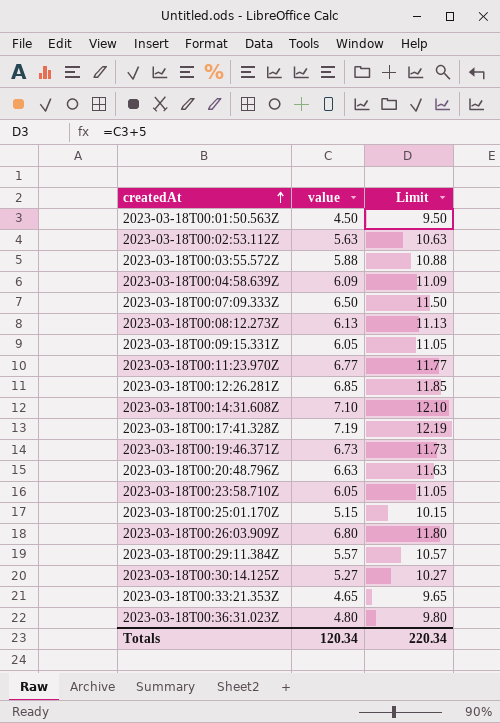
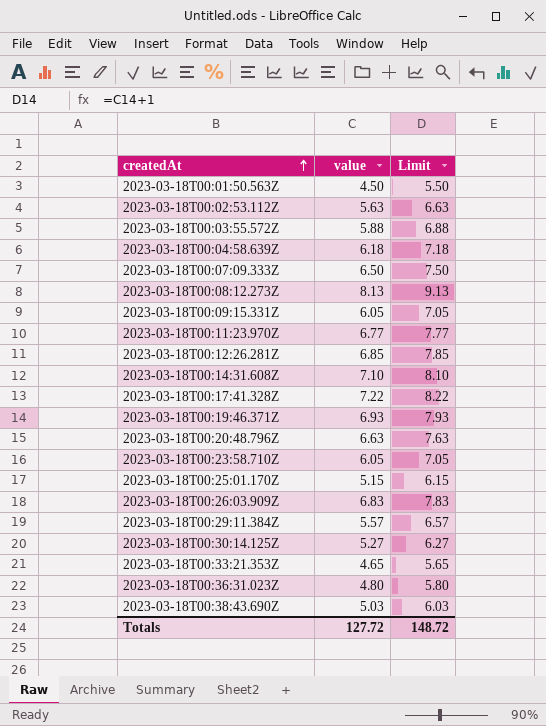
column Limit | formula: [value] + 5 -> [value] + 1
2023-03-18T00:04:58.639Z | value: 6.09 -> 6.18
2023-03-18T00:08:12.273Z | value: 6.13 -> 8.13
2023-03-18T00:17:41.328Z | value: 7.19 -> 7.22
2023-03-18T00:19:46.371Z | value: 6.73 -> 6.93
2023-03-18T00:26:03.909Z | value: 6.80 -> 6.83
row 2023-03-18T00:38:43.690Z: none -> 5.03 | 6.03
Totals | value: 120.34 -> 127.72
Totals | Limit: 220.34 -> 148.72

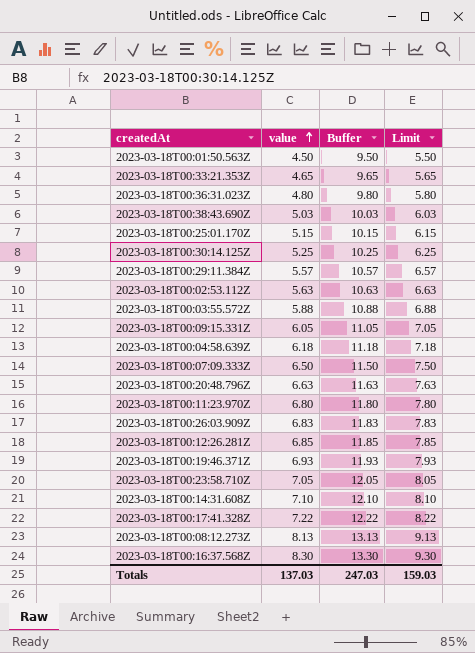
row order: createdAt ascending -> value ascending
column Buffer | formula: none -> [value] + 5
2023-03-18T00:30:14.125Z | value: 5.27 -> 5.25
2023-03-18T00:30:14.125Z | Limit: 6.27 -> 6.25
2023-03-18T00:11:23.970Z | value: 6.77 -> 6.80
2023-03-18T00:11:23.970Z | Limit: 7.77 -> 7.80
2023-03-18T00:23:58.710Z | value: 6.05 -> 7.05
2023-03-18T00:23:58.710Z | Limit: 7.05 -> 8.05
row 2023-03-18T00:16:37.568Z: none -> 8.30 | 13.30 | 9.30
Totals | value: 127.72 -> 137.03
Totals | Limit: 148.72 -> 159.03

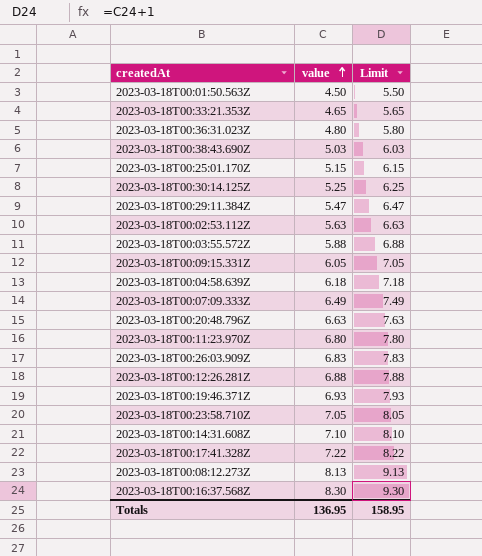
column Buffer | formula: [value] + 5 -> none
2023-03-18T00:29:11.384Z | value: 5.57 -> 5.47
2023-03-18T00:29:11.384Z | Limit: 6.57 -> 6.47
2023-03-18T00:07:09.333Z | value: 6.50 -> 6.49
2023-03-18T00:07:09.333Z | Limit: 7.50 -> 7.49
2023-03-18T00:12:26.281Z | value: 6.85 -> 6.88
2023-03-18T00:12:26.281Z | Limit: 7.85 -> 7.88
Totals | value: 137.03 -> 136.95
Totals | Limit: 159.03 -> 158.95

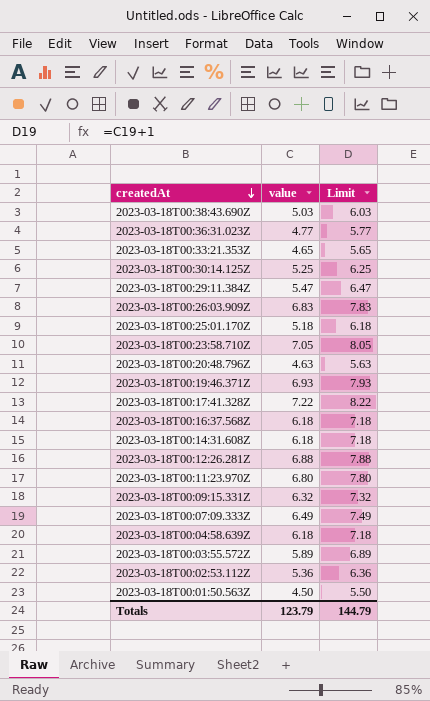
row order: value ascending -> createdAt descending
row 2023-03-18T00:08:12.273Z: 8.13 | 9.13 -> none
2023-03-18T00:36:31.023Z | value: 4.80 -> 4.77
2023-03-18T00:36:31.023Z | Limit: 5.80 -> 5.77
2023-03-18T00:25:01.170Z | value: 5.15 -> 5.18
2023-03-18T00:25:01.170Z | Limit: 6.15 -> 6.18
2023-03-18T00:20:48.796Z | value: 6.63 -> 4.63
2023-03-18T00:20:48.796Z | Limit: 7.63 -> 5.63
2023-03-18T00:16:37.568Z | value: 8.30 -> 6.18
2023-03-18T00:16:37.568Z | Limit: 9.30 -> 7.18
2023-03-18T00:14:31.608Z | value: 7.10 -> 6.18
2023-03-18T00:14:31.608Z | Limit: 8.10 -> 7.18
2023-03-18T00:09:15.331Z | value: 6.05 -> 6.32
2023-03-18T00:09:15.331Z | Limit: 7.05 -> 7.32
2023-03-18T00:03:55.572Z | value: 5.88 -> 5.89
2023-03-18T00:03:55.572Z | Limit: 6.88 -> 6.89
2023-03-18T00:02:53.112Z | value: 5.63 -> 5.36
2023-03-18T00:02:53.112Z | Limit: 6.63 -> 6.36
Totals | value: 136.95 -> 123.79
Totals | Limit: 158.95 -> 144.79

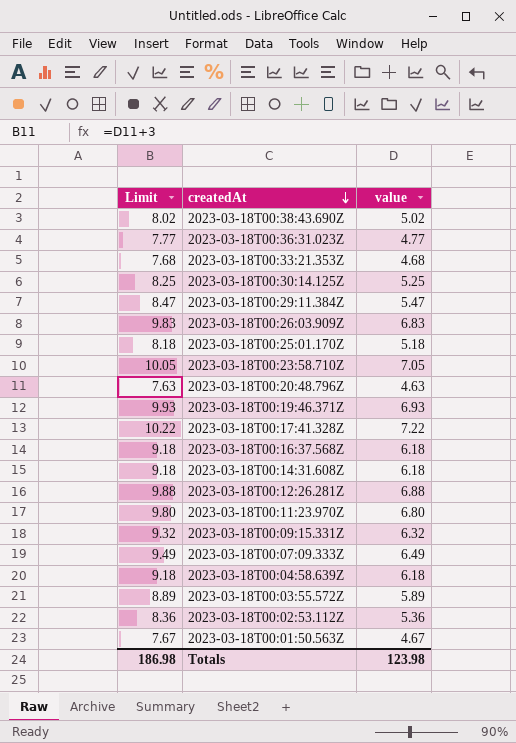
column Limit | formula: [value] + 1 -> [value] + 3
column Limit | position: 3 -> 1
2023-03-18T00:38:43.690Z | value: 5.03 -> 5.02
2023-03-18T00:33:21.353Z | value: 4.65 -> 4.68
2023-03-18T00:01:50.563Z | value: 4.50 -> 4.67
Totals | Limit: 144.79 -> 186.98
Totals | value: 123.79 -> 123.98

